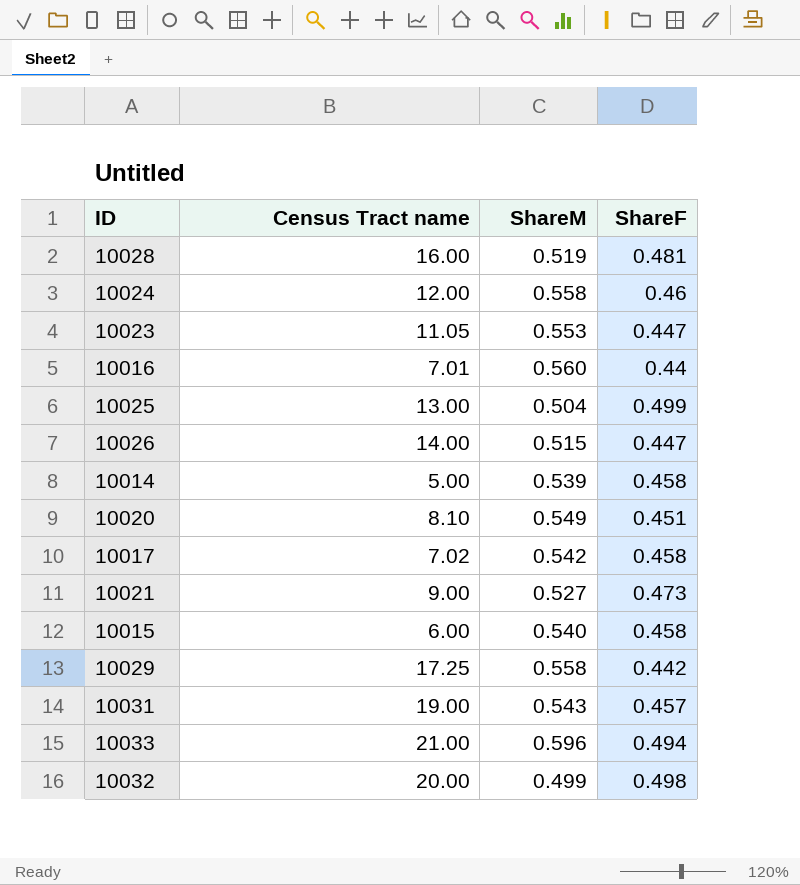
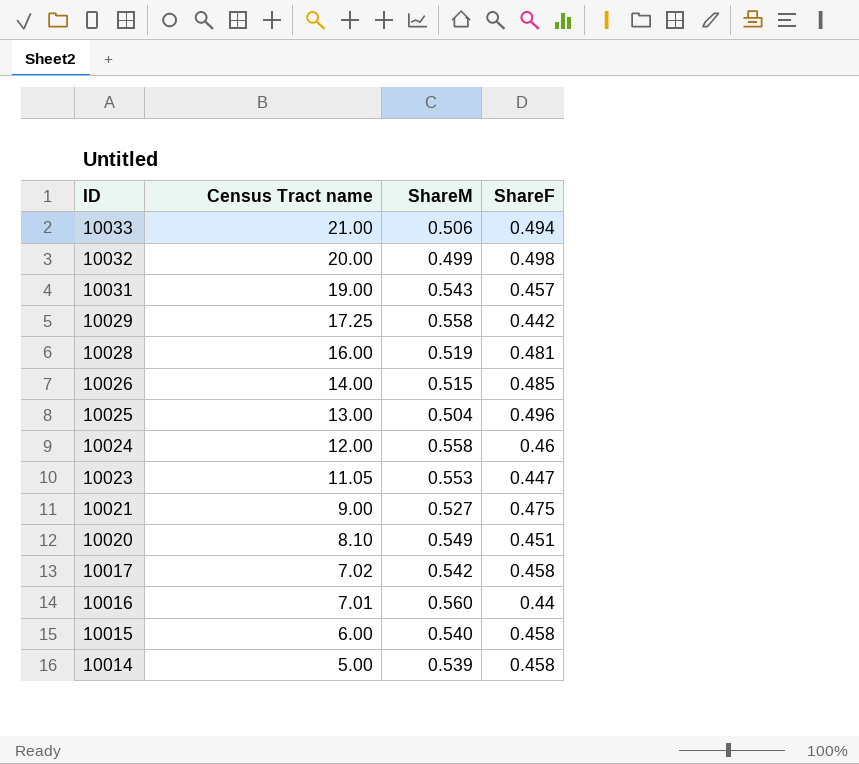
row order: none -> ID descending
10033 | ShareM: 0.596 -> 0.506
10026 | ShareF: 0.447 -> 0.485
10025 | ShareF: 0.499 -> 0.496
10021 | ShareF: 0.473 -> 0.475

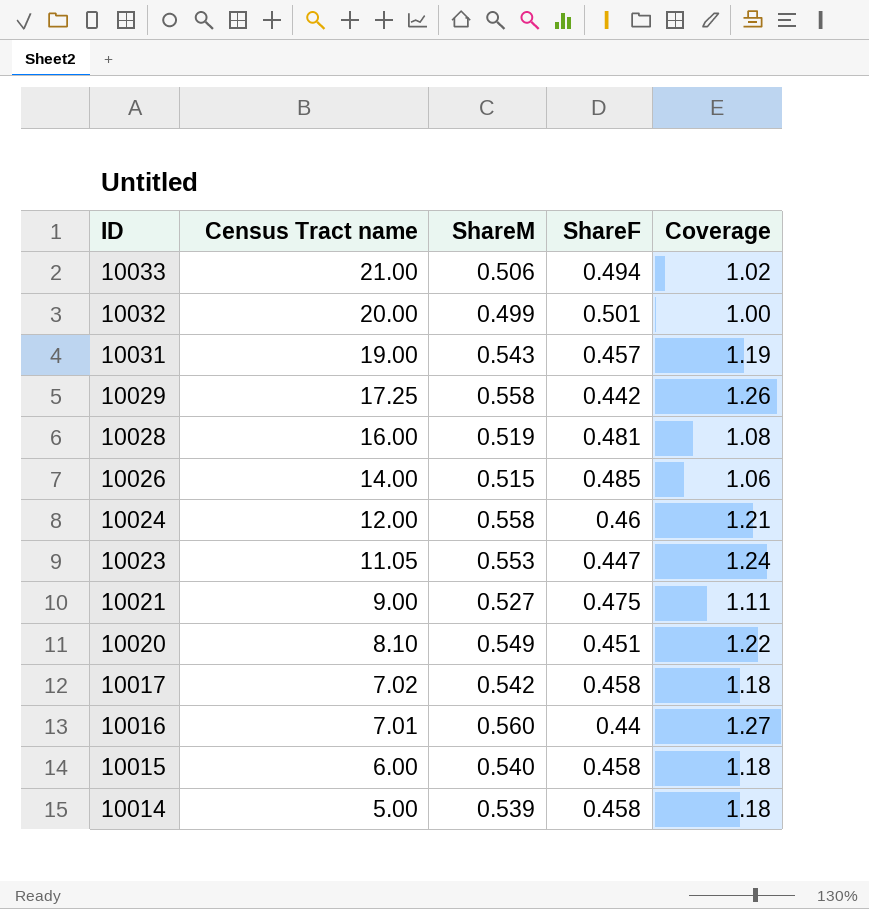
column Coverage | formula: none -> [ShareM] / [ShareF]
row 10025: 13.00 | 0.504 | 0.496 -> none
10032 | ShareF: 0.498 -> 0.501

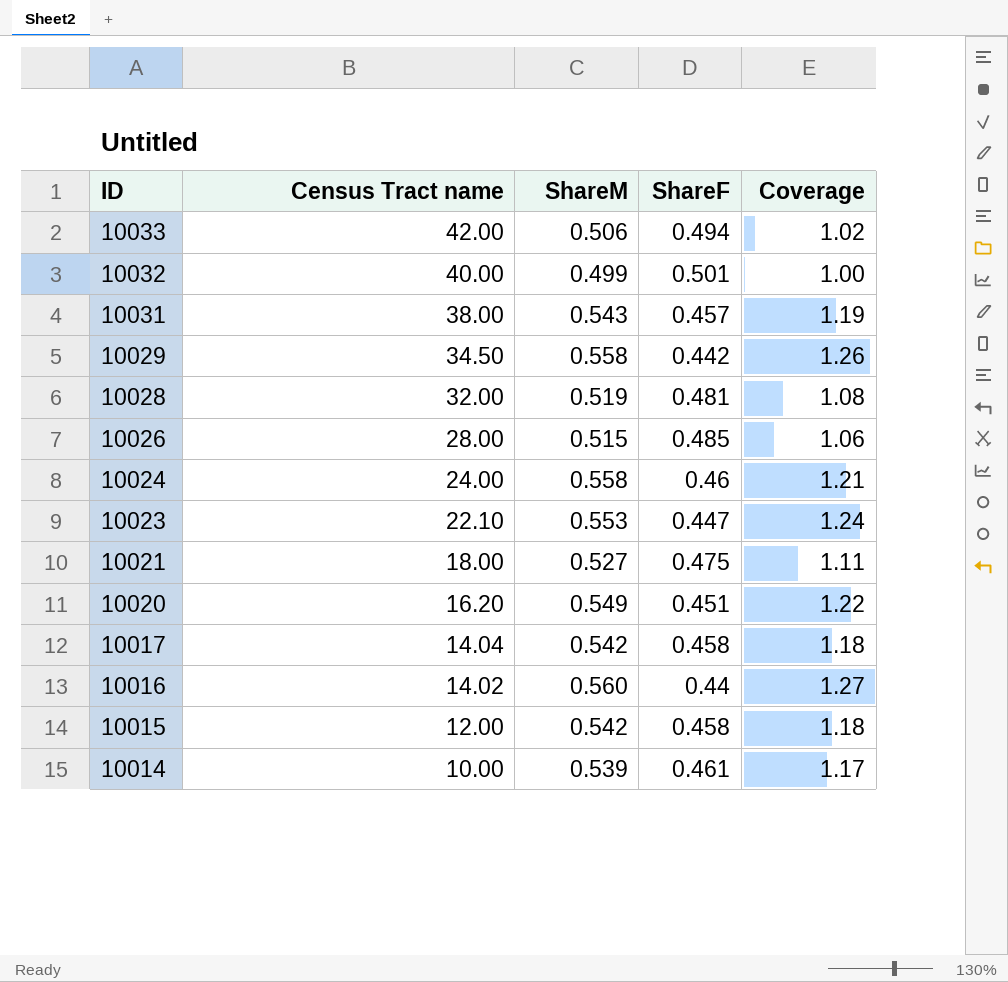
10033 | Census Tract name: 21.00 -> 42.00
10032 | Census Tract name: 20.00 -> 40.00
10031 | Census Tract name: 19.00 -> 38.00
10029 | Census Tract name: 17.25 -> 34.50
10028 | Census Tract name: 16.00 -> 32.00
10026 | Census Tract name: 14.00 -> 28.00
10024 | Census Tract name: 12.00 -> 24.00
10023 | Census Tract name: 11.05 -> 22.10
10021 | Census Tract name: 9.00 -> 18.00
10020 | Census Tract name: 8.10 -> 16.20
10017 | Census Tract name: 7.02 -> 14.04
10016 | Census Tract name: 7.01 -> 14.02
10015 | Census Tract name: 6.00 -> 12.00
10015 | ShareM: 0.540 -> 0.542
10014 | Census Tract name: 5.00 -> 10.00
10014 | ShareF: 0.458 -> 0.461
10014 | Coverage: 1.18 -> 1.17

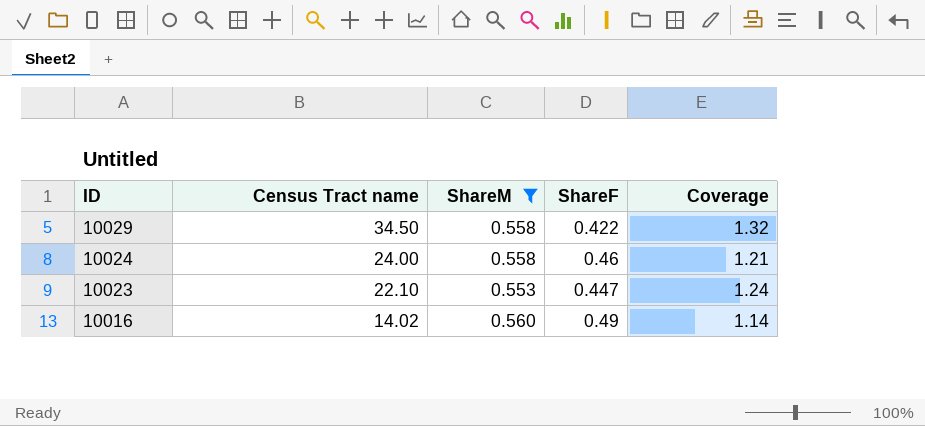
filter: none -> ShareM >= 0.553
10029 | ShareF: 0.442 -> 0.422
10029 | Coverage: 1.26 -> 1.32
10016 | ShareF: 0.44 -> 0.49
10016 | Coverage: 1.27 -> 1.14

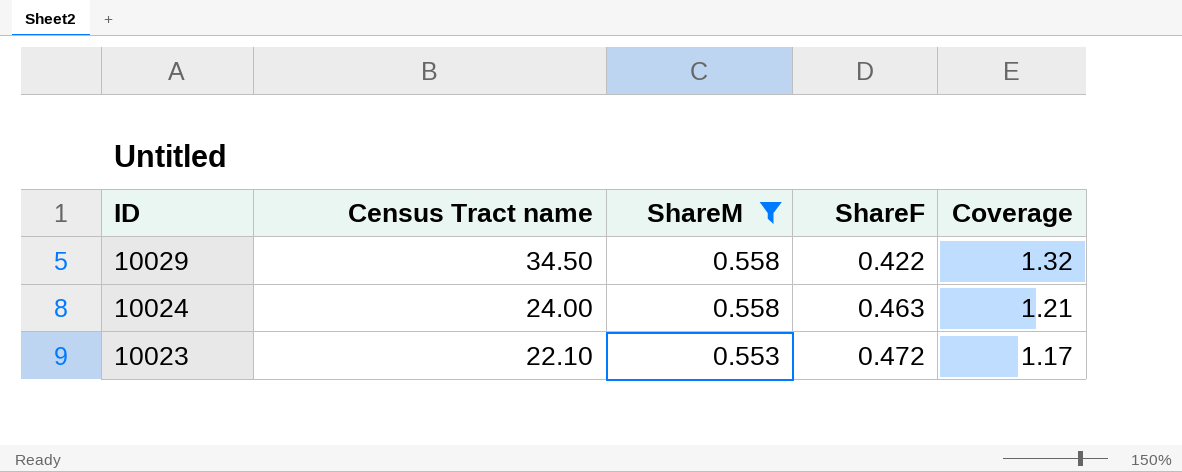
row 10016: 14.02 | 0.560 | 0.49 | 1.14 -> none
10024 | ShareF: 0.46 -> 0.463
10023 | ShareF: 0.447 -> 0.472
10023 | Coverage: 1.24 -> 1.17

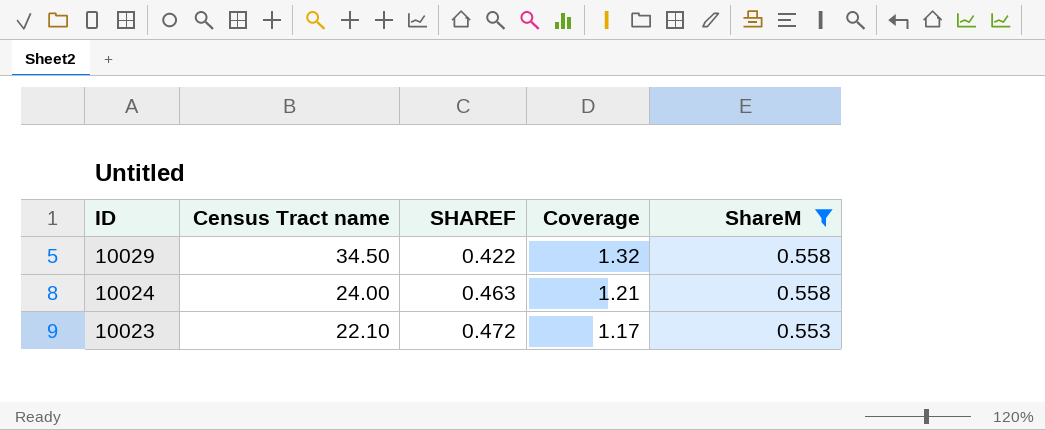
column name: ShareF -> SHAREF
column ShareM | position: 3 -> 5

